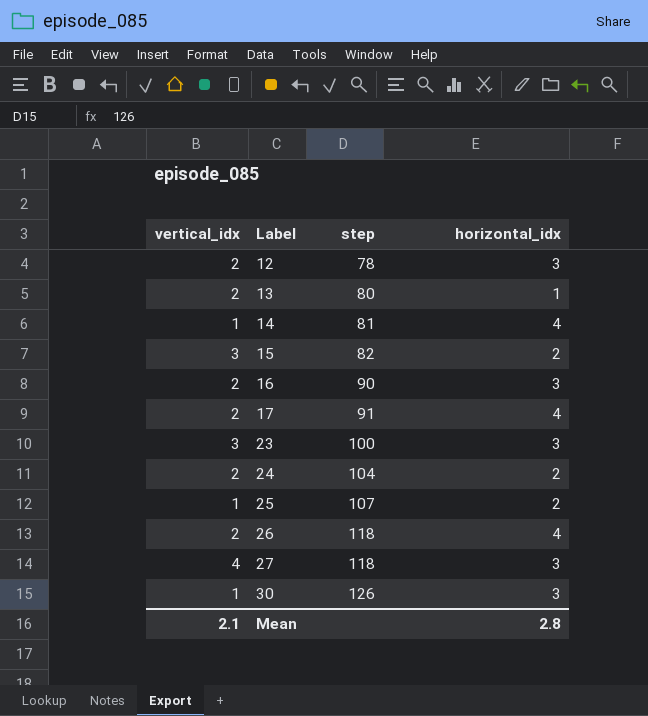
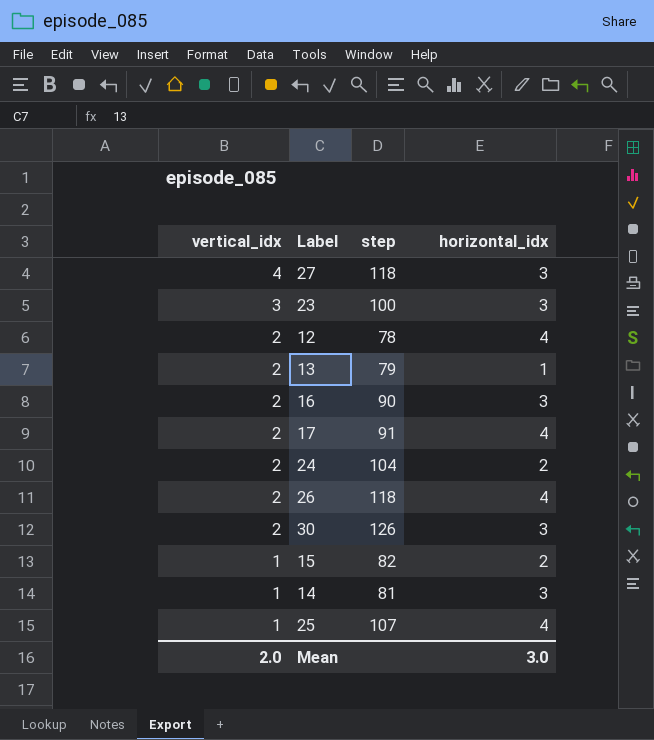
row order: Label ascending -> vertical_idx descending
12 | horizontal_idx: 3 -> 4
13 | step: 80 -> 79
30 | vertical_idx: 1 -> 2
15 | vertical_idx: 3 -> 1
14 | horizontal_idx: 4 -> 3
25 | horizontal_idx: 2 -> 4
Mean | vertical_idx: 2.1 -> 2.0
Mean | horizontal_idx: 2.8 -> 3.0

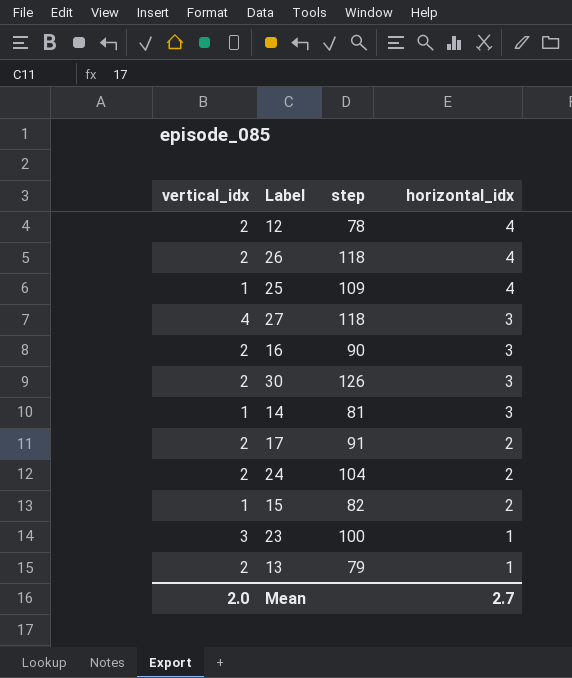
row order: vertical_idx descending -> horizontal_idx descending
25 | step: 107 -> 109
17 | horizontal_idx: 4 -> 2
23 | horizontal_idx: 3 -> 1
Mean | horizontal_idx: 3.0 -> 2.7

